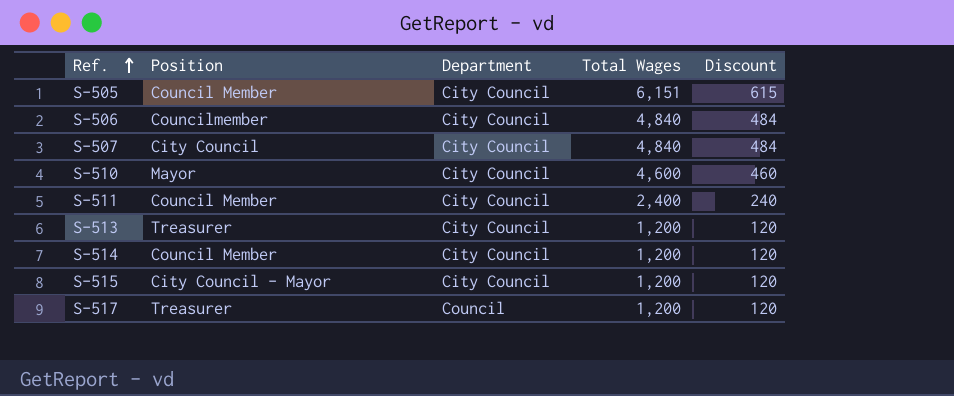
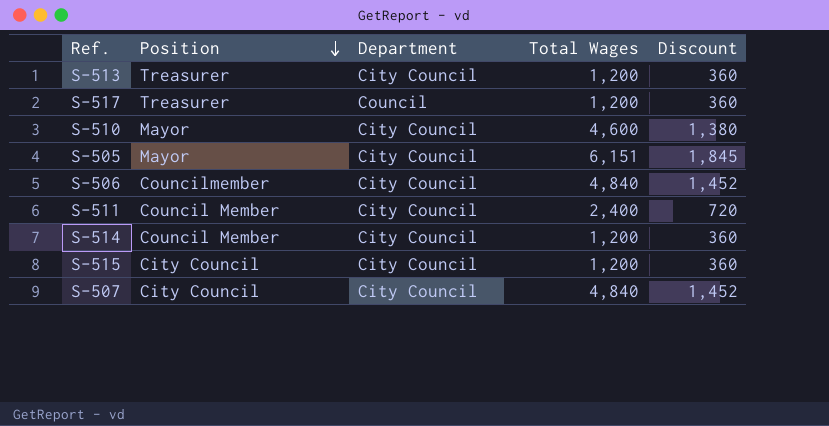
row order: Ref. ascending -> Position descending
column Discount | formula: [Total Wages] * 0.1 -> [Total Wages] * 0.3
S-505 | Position: Council Member -> Mayor
S-515 | Position: City Council - Mayor -> City Council

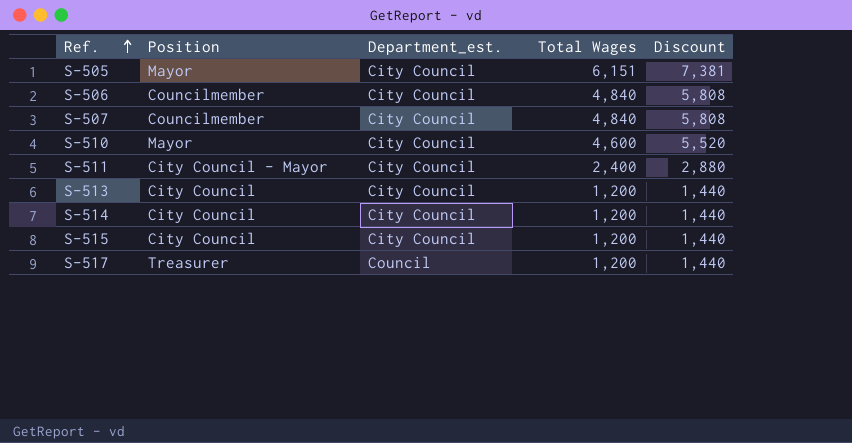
row order: Position descending -> Ref. ascending
column name: Department -> Department_est.
column Discount | formula: [Total Wages] * 0.3 -> [Total Wages] * 1.2
S-507 | Position: City Council -> Councilmember
S-511 | Position: Council Member -> City Council - Mayor
S-513 | Position: Treasurer -> City Council
S-514 | Position: Council Member -> City Council

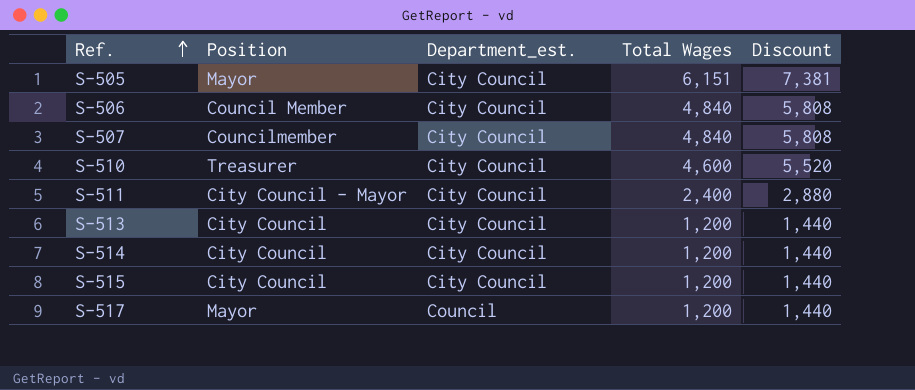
S-506 | Position: Councilmember -> Council Member
S-510 | Position: Mayor -> Treasurer
S-517 | Position: Treasurer -> Mayor

